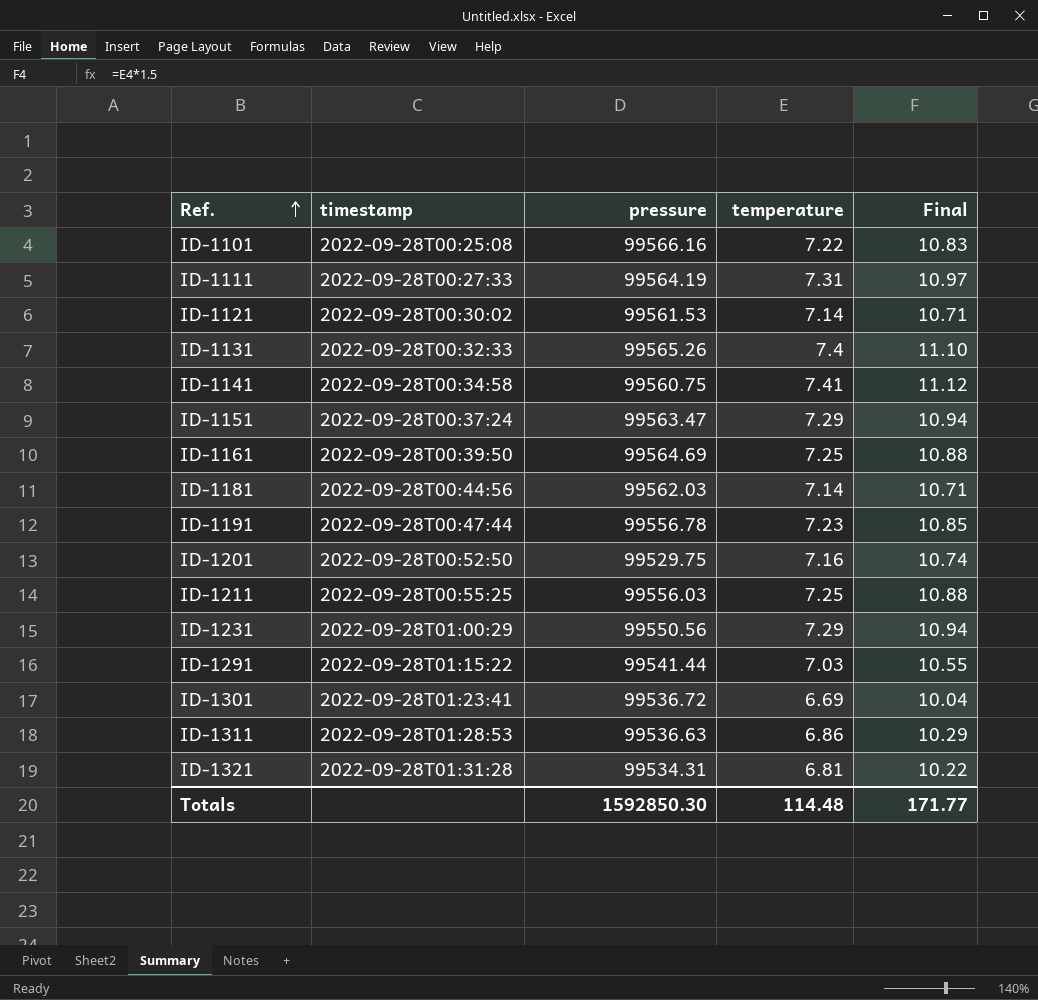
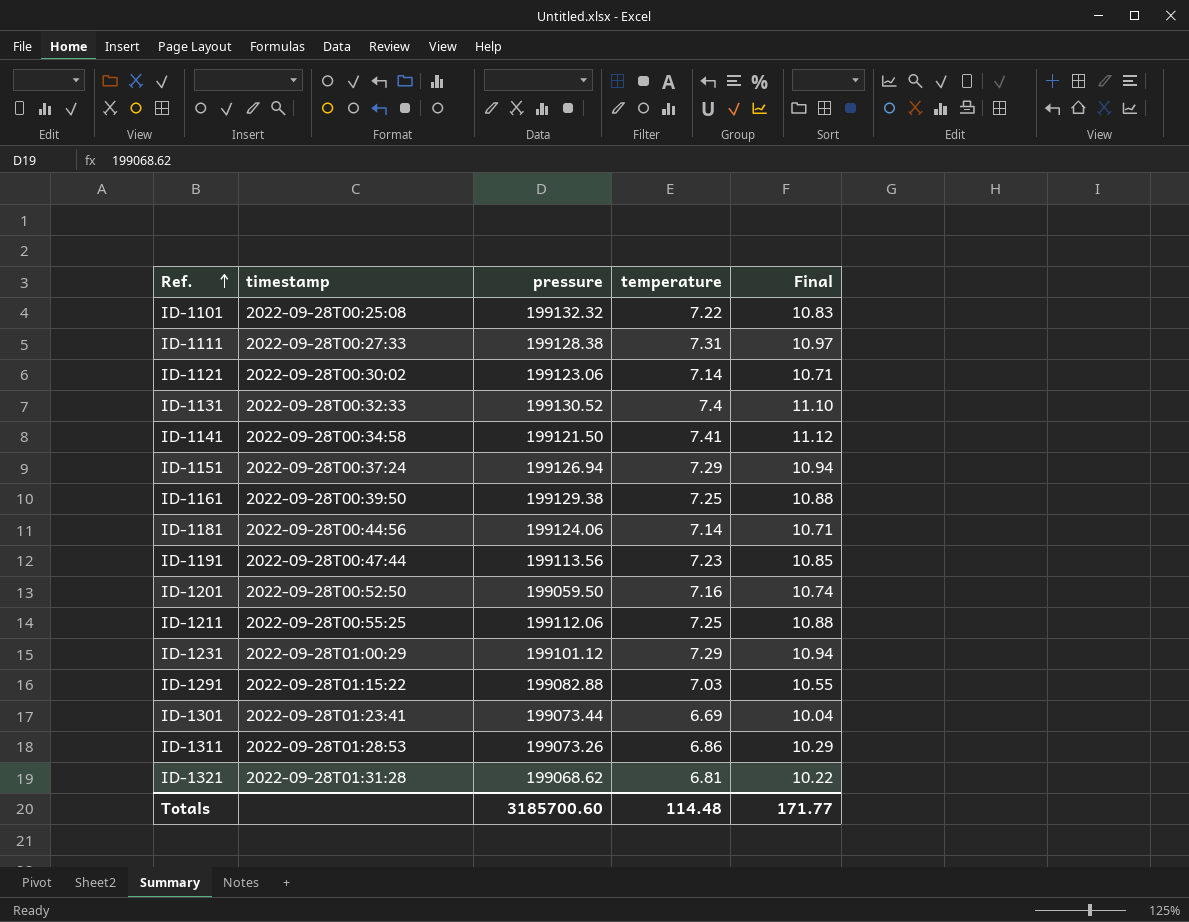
ID-1101 | pressure: 99566.16 -> 199132.32
ID-1111 | pressure: 99564.19 -> 199128.38
ID-1121 | pressure: 99561.53 -> 199123.06
ID-1131 | pressure: 99565.26 -> 199130.52
ID-1141 | pressure: 99560.75 -> 199121.50
ID-1151 | pressure: 99563.47 -> 199126.94
ID-1161 | pressure: 99564.69 -> 199129.38
ID-1181 | pressure: 99562.03 -> 199124.06
ID-1191 | pressure: 99556.78 -> 199113.56
ID-1201 | pressure: 99529.75 -> 199059.50
ID-1211 | pressure: 99556.03 -> 199112.06
ID-1231 | pressure: 99550.56 -> 199101.12
ID-1291 | pressure: 99541.44 -> 199082.88
ID-1301 | pressure: 99536.72 -> 199073.44
ID-1311 | pressure: 99536.63 -> 199073.26
ID-1321 | pressure: 99534.31 -> 199068.62
Totals | pressure: 1592850.30 -> 3185700.60

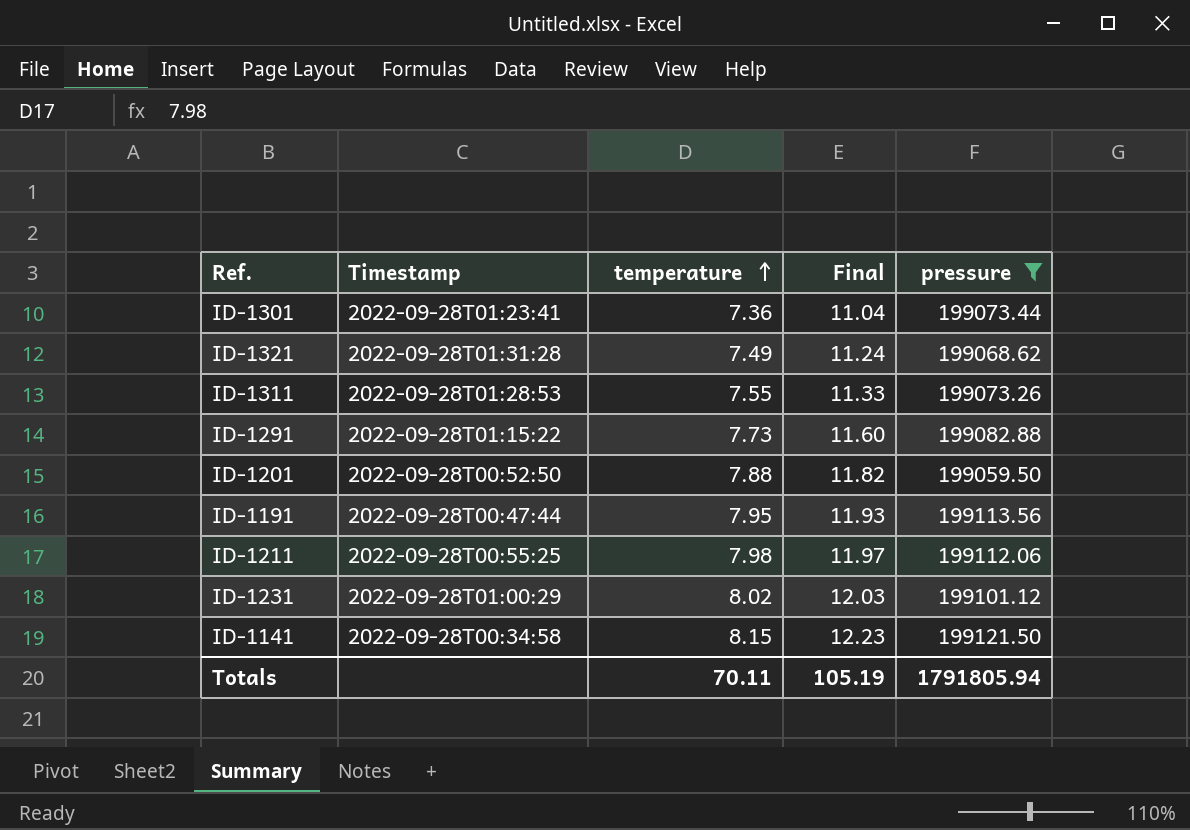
filter: none -> pressure <= 199121.50
row order: Ref. ascending -> temperature ascending
column name: timestamp -> Timestamp
column pressure | position: 3 -> 5
ID-1301 | temperature: 6.69 -> 7.36
ID-1301 | Final: 10.04 -> 11.04
ID-1321 | temperature: 6.81 -> 7.49
ID-1321 | Final: 10.22 -> 11.24
ID-1311 | temperature: 6.86 -> 7.55
ID-1311 | Final: 10.29 -> 11.33
ID-1291 | temperature: 7.03 -> 7.73
ID-1291 | Final: 10.55 -> 11.60
ID-1201 | temperature: 7.16 -> 7.88
ID-1201 | Final: 10.74 -> 11.82
ID-1191 | temperature: 7.23 -> 7.95
ID-1191 | Final: 10.85 -> 11.93
ID-1211 | temperature: 7.25 -> 7.98
ID-1211 | Final: 10.88 -> 11.97
ID-1231 | temperature: 7.29 -> 8.02
ID-1231 | Final: 10.94 -> 12.03
ID-1141 | temperature: 7.41 -> 8.15
ID-1141 | Final: 11.12 -> 12.23
Totals | temperature: 114.48 -> 70.11
Totals | Final: 171.77 -> 105.19
Totals | pressure: 3185700.60 -> 1791805.94

